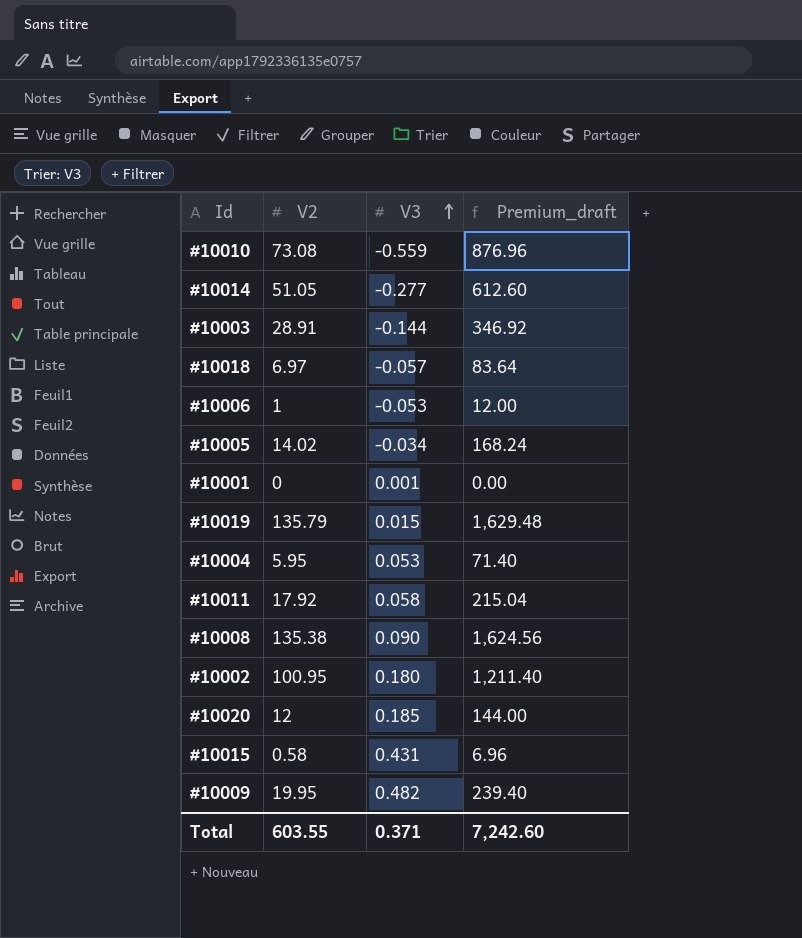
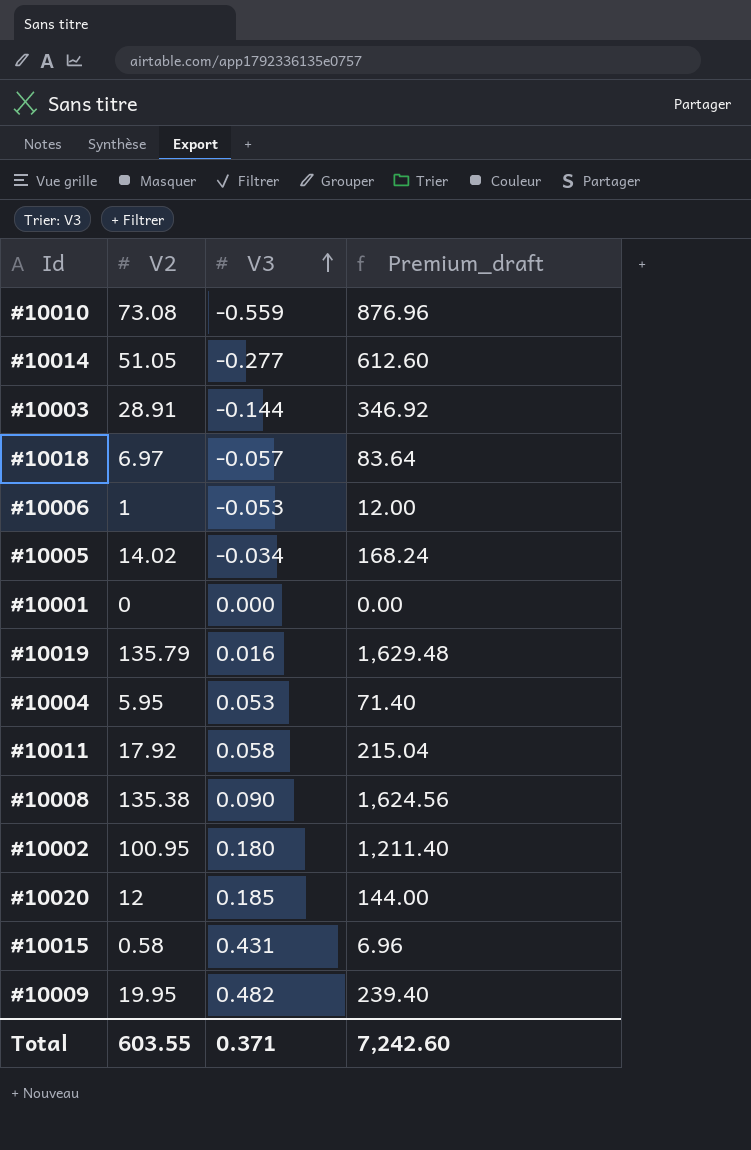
#10001 | V3: 0.001 -> 0.000
#10019 | V3: 0.015 -> 0.016

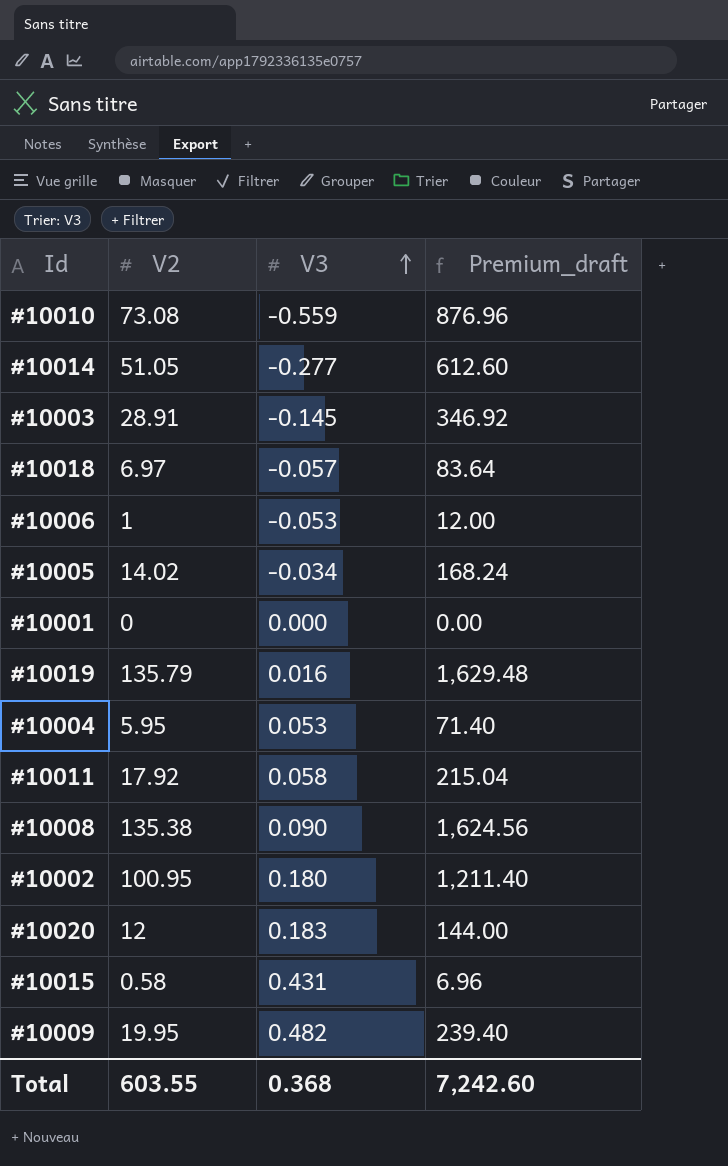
#10003 | V3: -0.144 -> -0.145
#10020 | V3: 0.185 -> 0.183
Total | V3: 0.371 -> 0.368

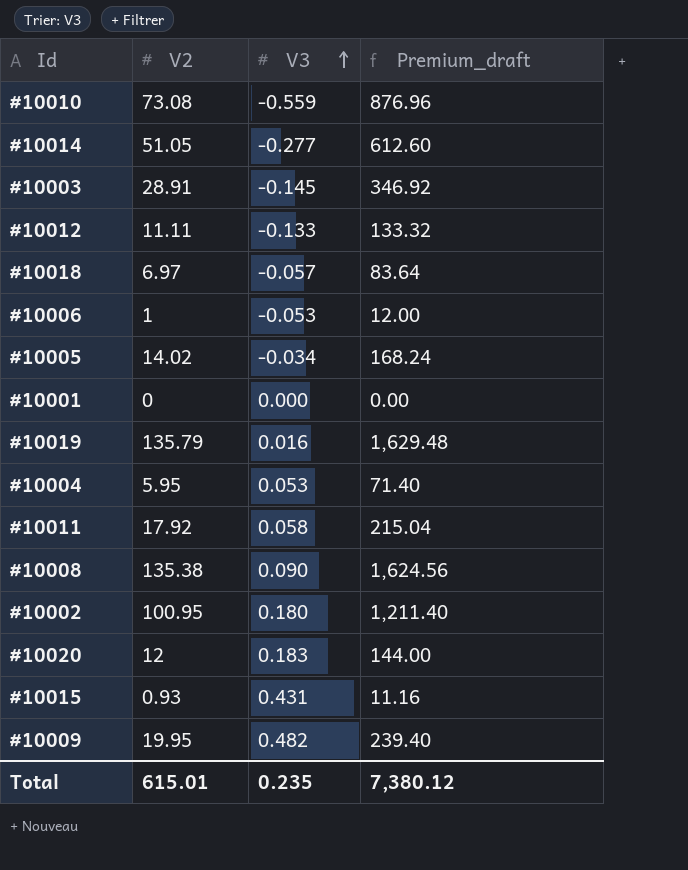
row #10012: none -> 11.11 | -0.133 | 133.32
#10015 | V2: 0.58 -> 0.93
#10015 | Premium_draft: 6.96 -> 11.16
Total | V2: 603.55 -> 615.01
Total | V3: 0.368 -> 0.235
Total | Premium_draft: 7,242.60 -> 7,380.12

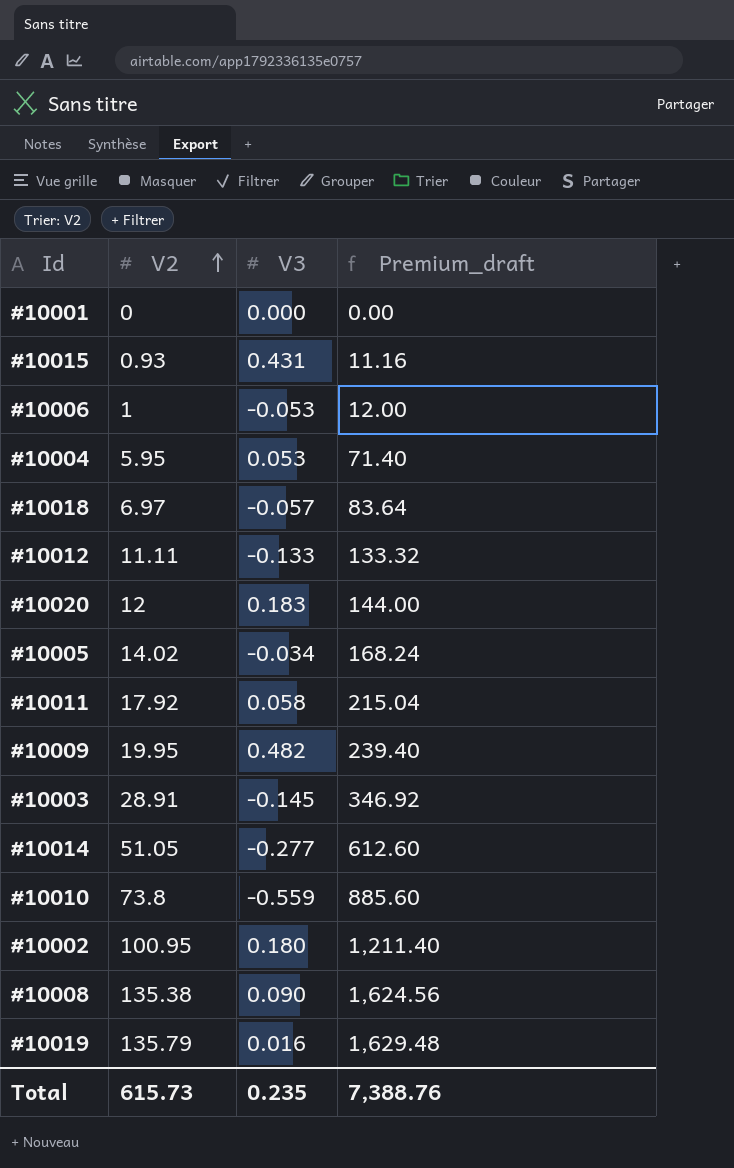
row order: V3 ascending -> V2 ascending
#10010 | V2: 73.08 -> 73.8
#10010 | Premium_draft: 876.96 -> 885.60
Total | V2: 615.01 -> 615.73
Total | Premium_draft: 7,380.12 -> 7,388.76

